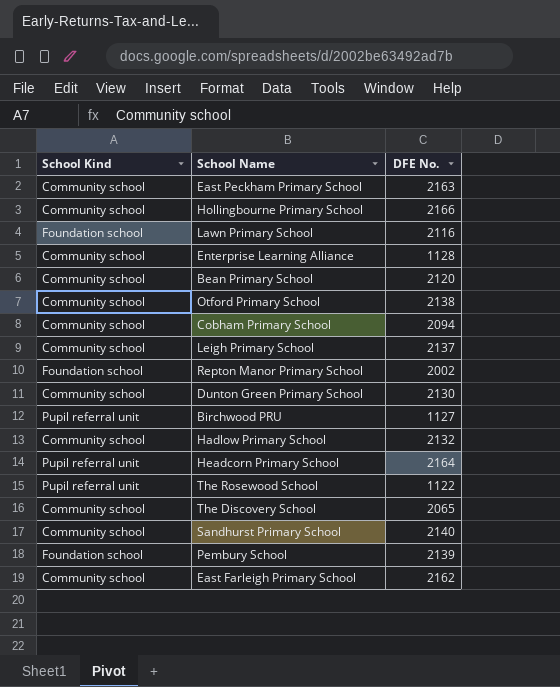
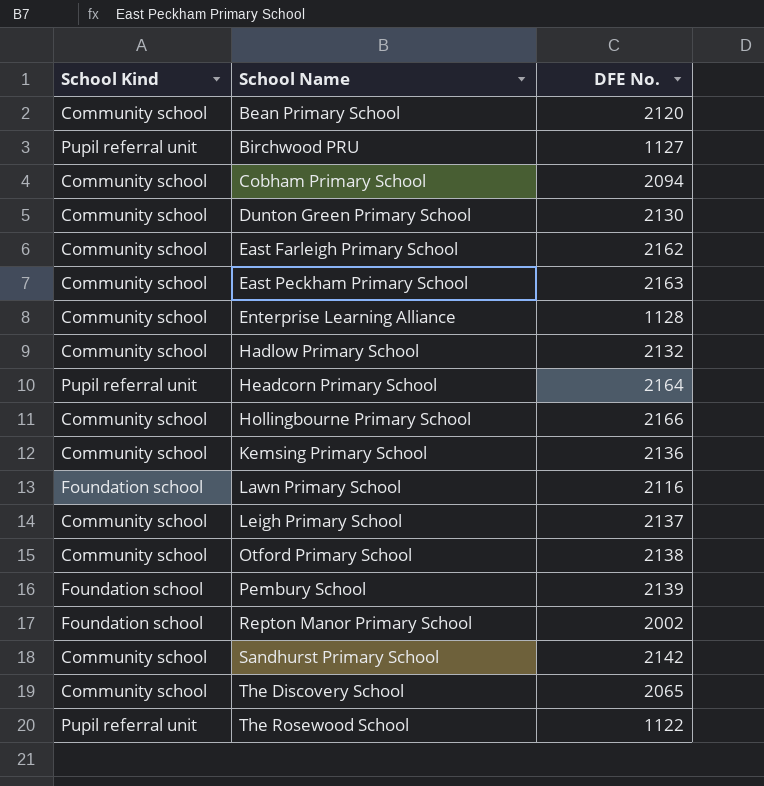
row order: none -> School Name ascending
row Kemsing Primary School: none -> Community school | 2136
Sandhurst Primary School | DFE No.: 2140 -> 2142

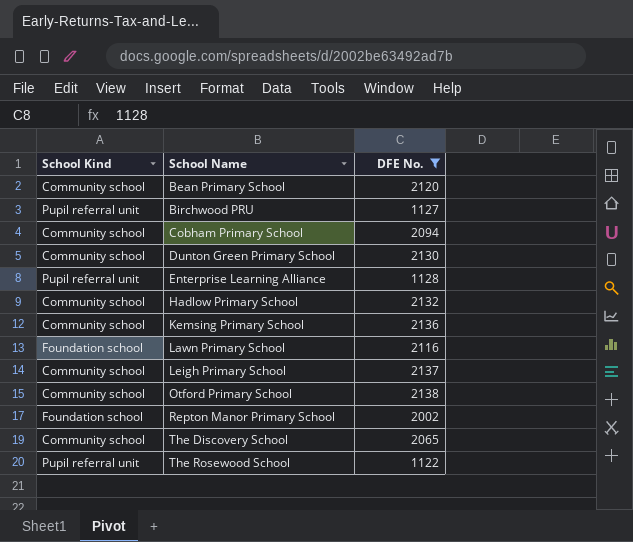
filter: none -> DFE No. <= 2138
Enterprise Learning Alliance | School Kind: Community school -> Pupil referral unit

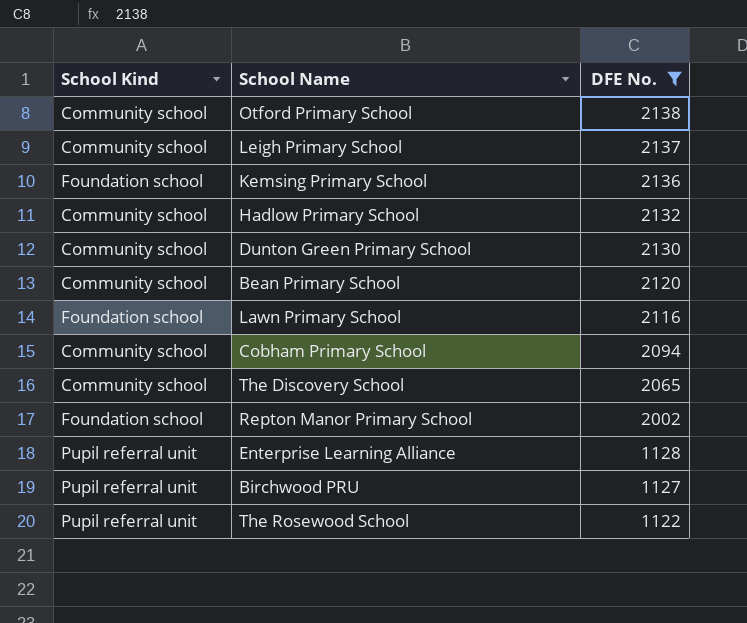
row order: School Name ascending -> DFE No. descending
Kemsing Primary School | School Kind: Community school -> Foundation school

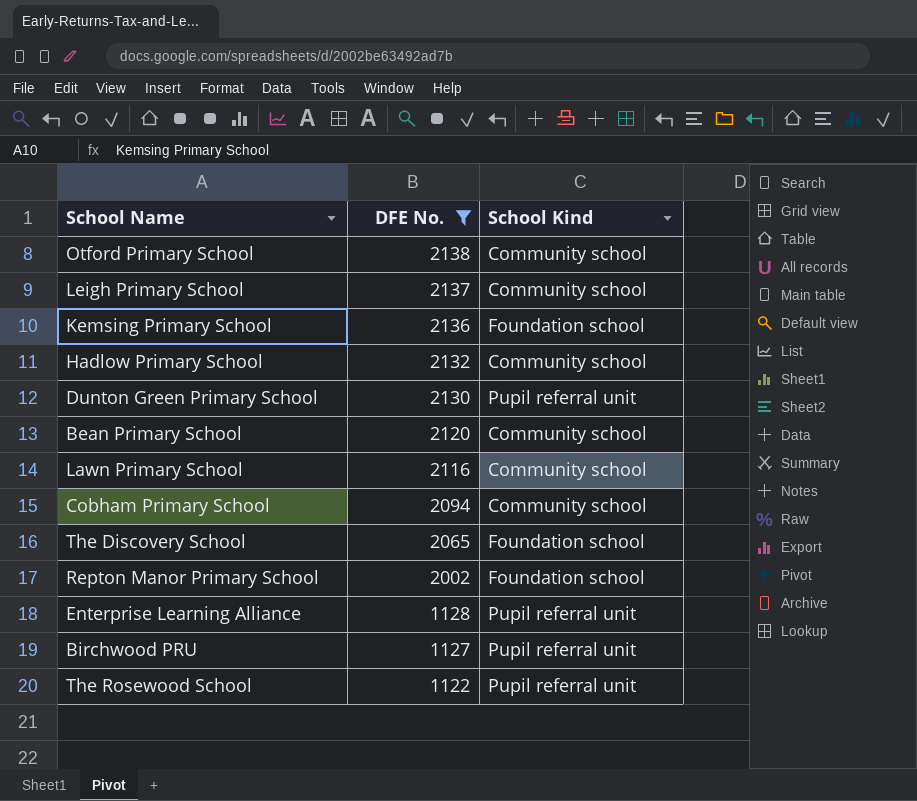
column School Kind | position: 1 -> 3
Dunton Green Primary School | School Kind: Community school -> Pupil referral unit
Lawn Primary School | School Kind: Foundation school -> Community school
The Discovery School | School Kind: Community school -> Foundation school

